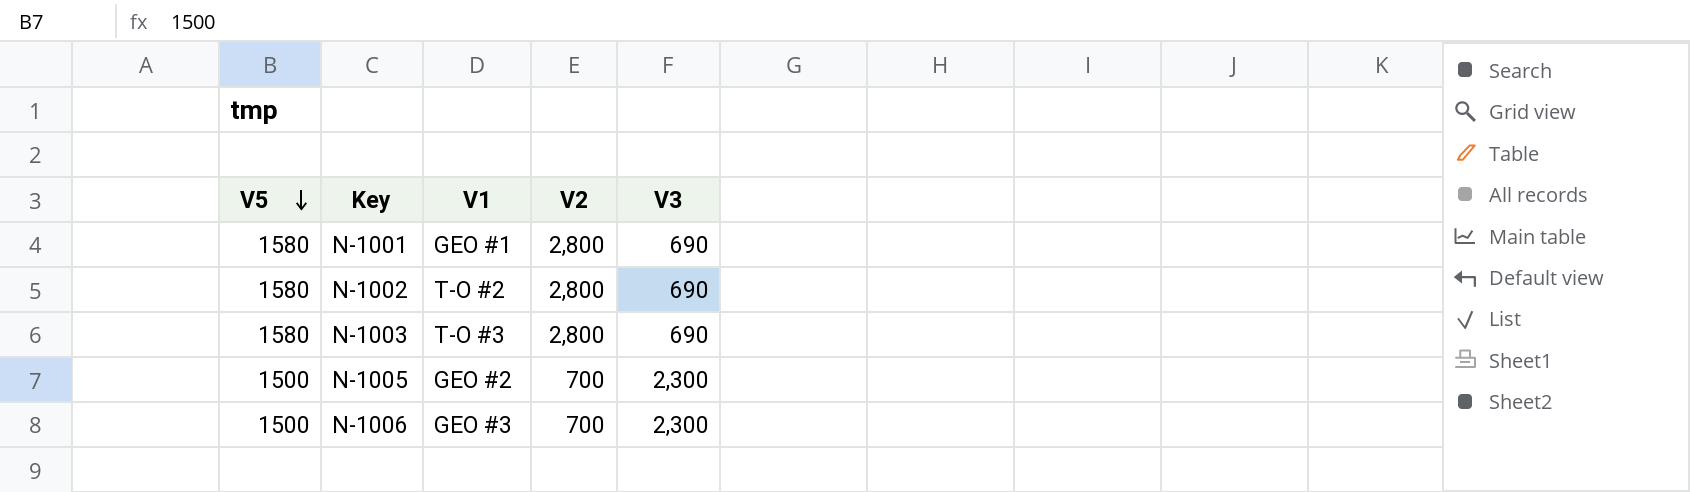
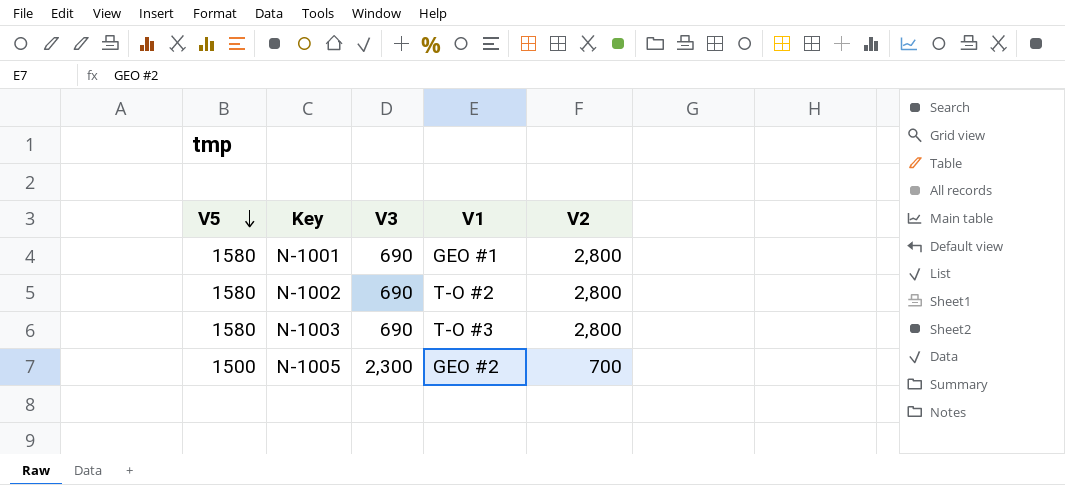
column V3 | position: 5 -> 3
row N-1006: 1500 | GEO #3 | 700 | 2,300 -> none

